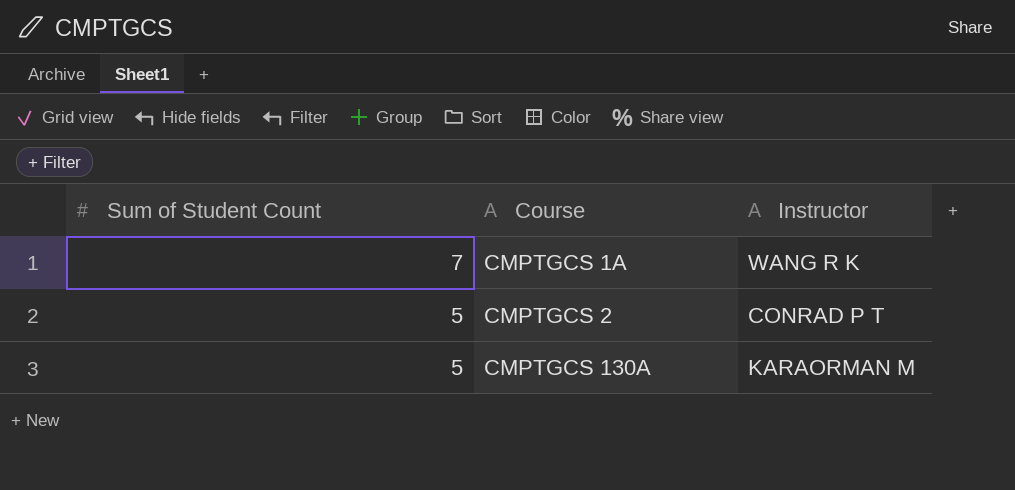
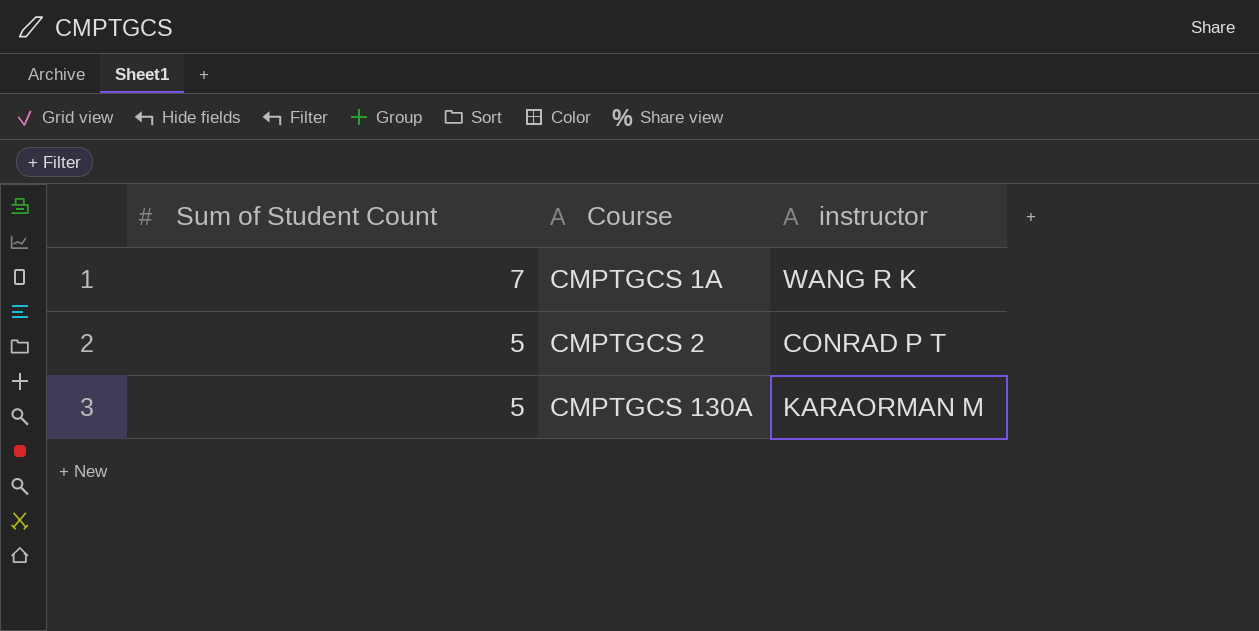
column name: Instructor -> instructor

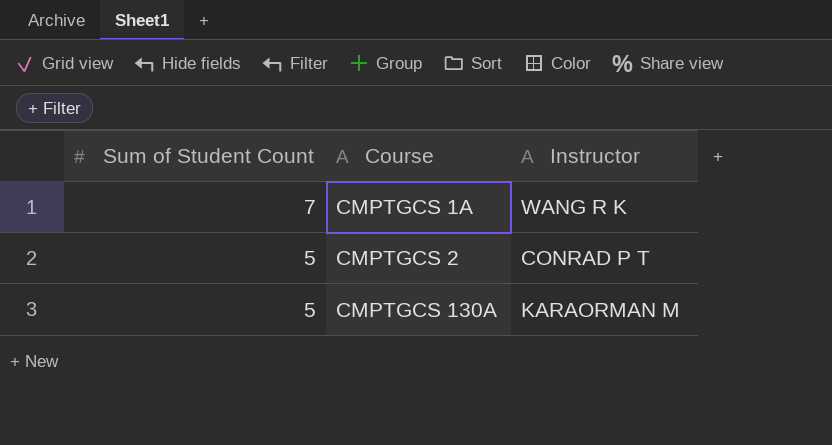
column name: instructor -> Instructor

